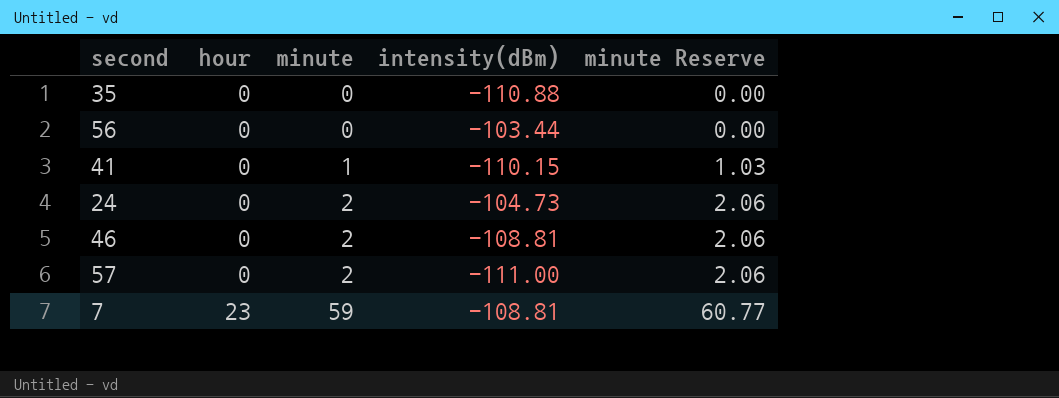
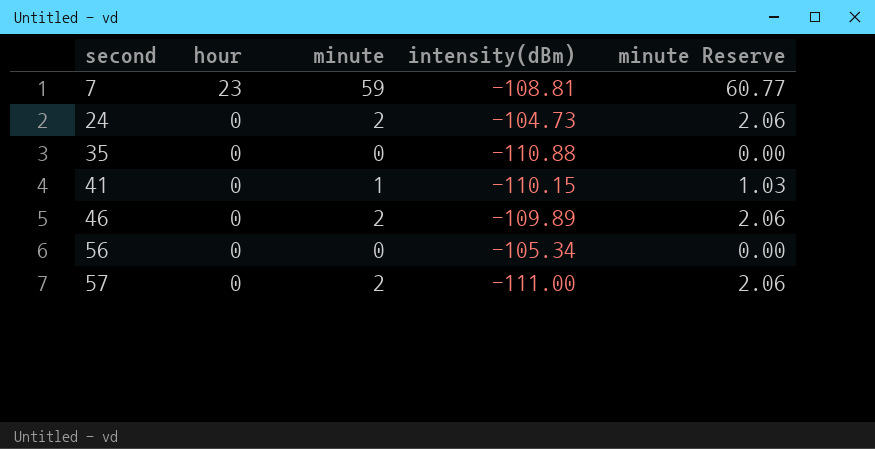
row order: hour ascending -> second ascending
46 | intensity(dBm): -108.81 -> -109.89
56 | intensity(dBm): -103.44 -> -105.34

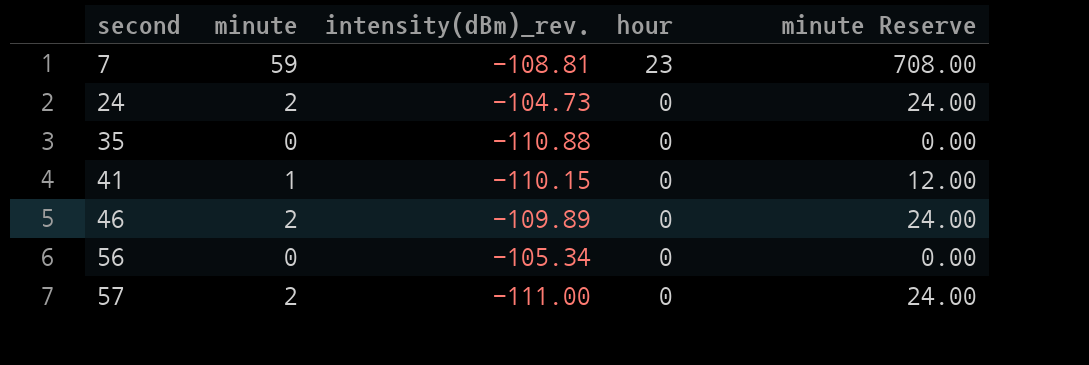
column name: intensity(dBm) -> intensity(dBm)_rev.
column hour | position: 2 -> 4
column minute Reserve | formula: [minute] * 1.03 -> [minute] * 12

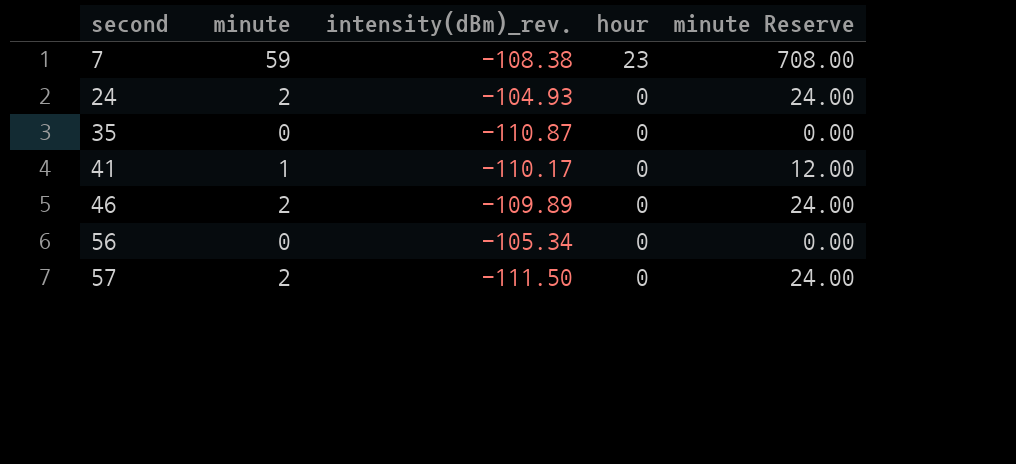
7 | intensity(dBm)_rev.: -108.81 -> -108.38
24 | intensity(dBm)_rev.: -104.73 -> -104.93
35 | intensity(dBm)_rev.: -110.88 -> -110.87
41 | intensity(dBm)_rev.: -110.15 -> -110.17
57 | intensity(dBm)_rev.: -111.00 -> -111.50

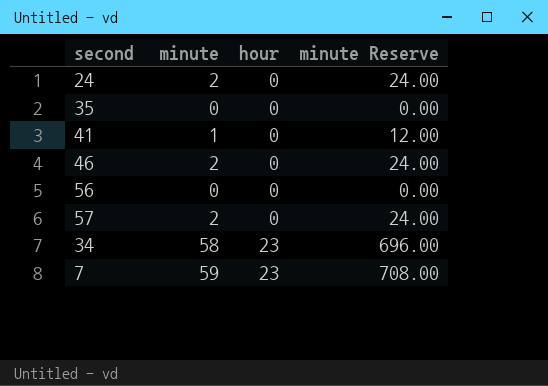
row order: second ascending -> hour ascending
column intensity(dBm)_rev. | position: 3 -> none
row 34: none -> 58 | 23 | 696.00

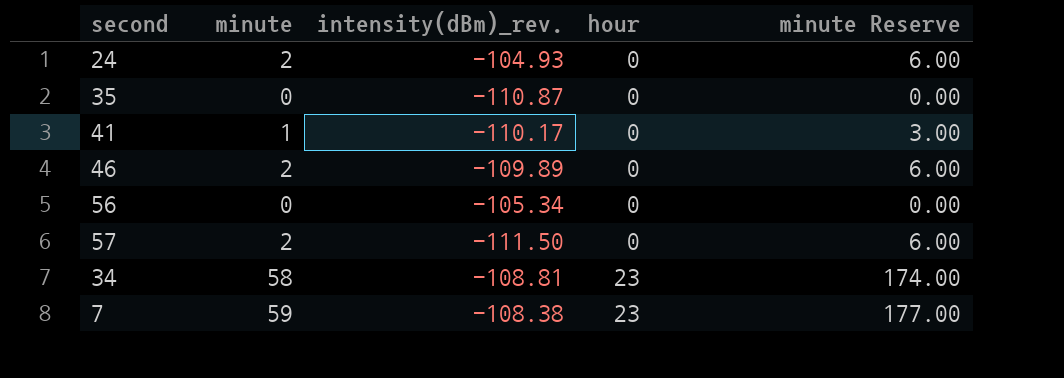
column intensity(dBm)_rev. | position: none -> 3
column minute Reserve | formula: [minute] * 12 -> [minute] * 3

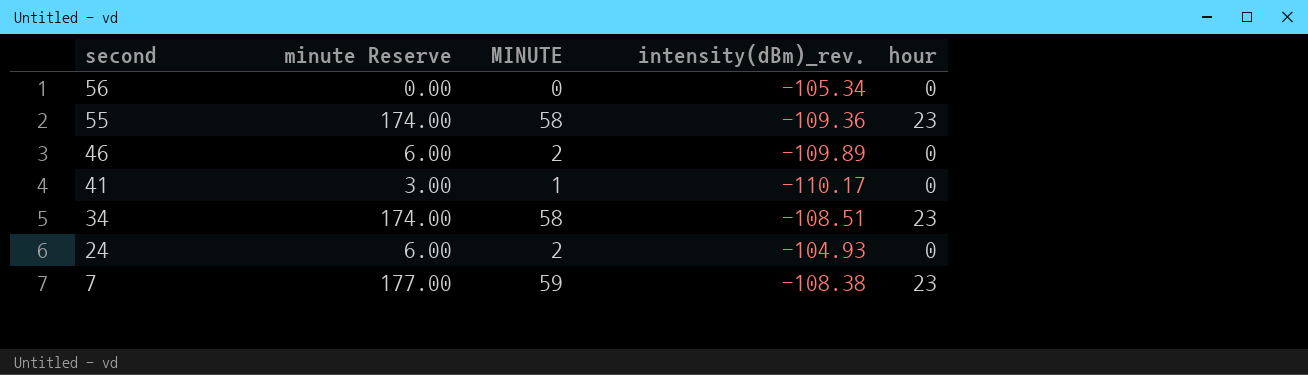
row order: hour ascending -> second descending
column minute Reserve | position: 5 -> 2
column name: minute -> MINUTE
row 35: 0 | -110.87 | 0 | 0.00 -> none
row 57: 2 | -111.50 | 0 | 6.00 -> none
row 55: none -> 174.00 | 58 | -109.36 | 23
34 | intensity(dBm)_rev.: -108.81 -> -108.51

